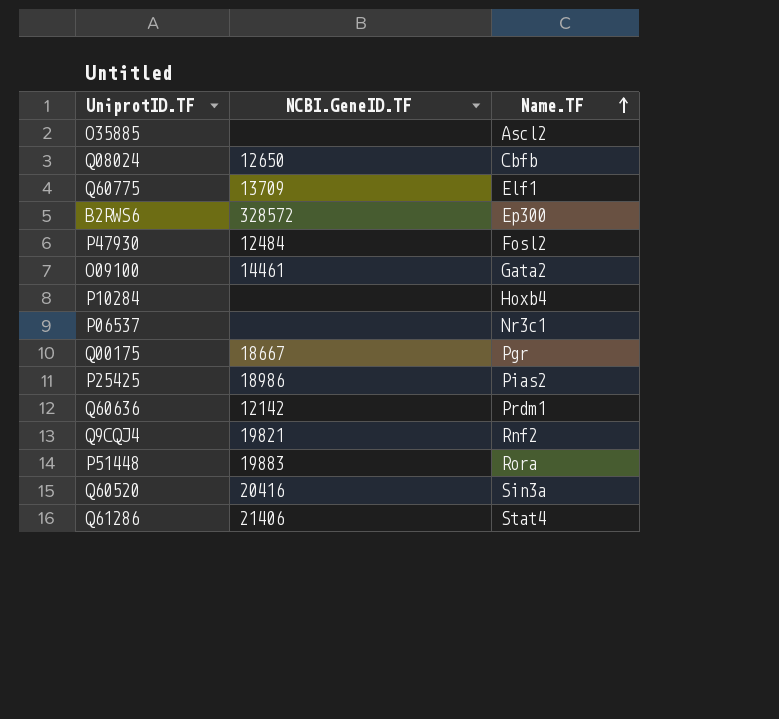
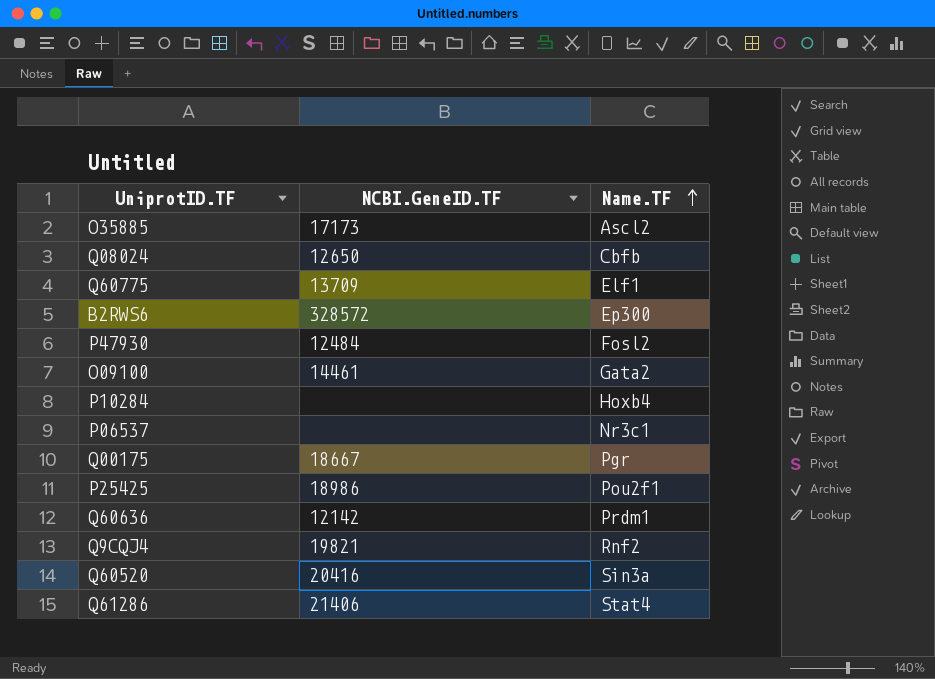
row P51448: 19883 | Rora -> none
O35885 | NCBI.GeneID.TF: none -> 17173
P25425 | Name.TF: Pias2 -> Pou2f1

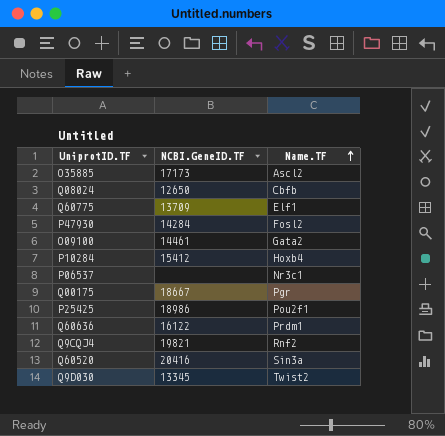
row B2RWS6: 328572 | Ep300 -> none
row Q61286: 21406 | Stat4 -> none
P47930 | NCBI.GeneID.TF: 12484 -> 14284
P10284 | NCBI.GeneID.TF: none -> 15412
Q60636 | NCBI.GeneID.TF: 12142 -> 16122
row Q9D030: none -> 13345 | Twist2

